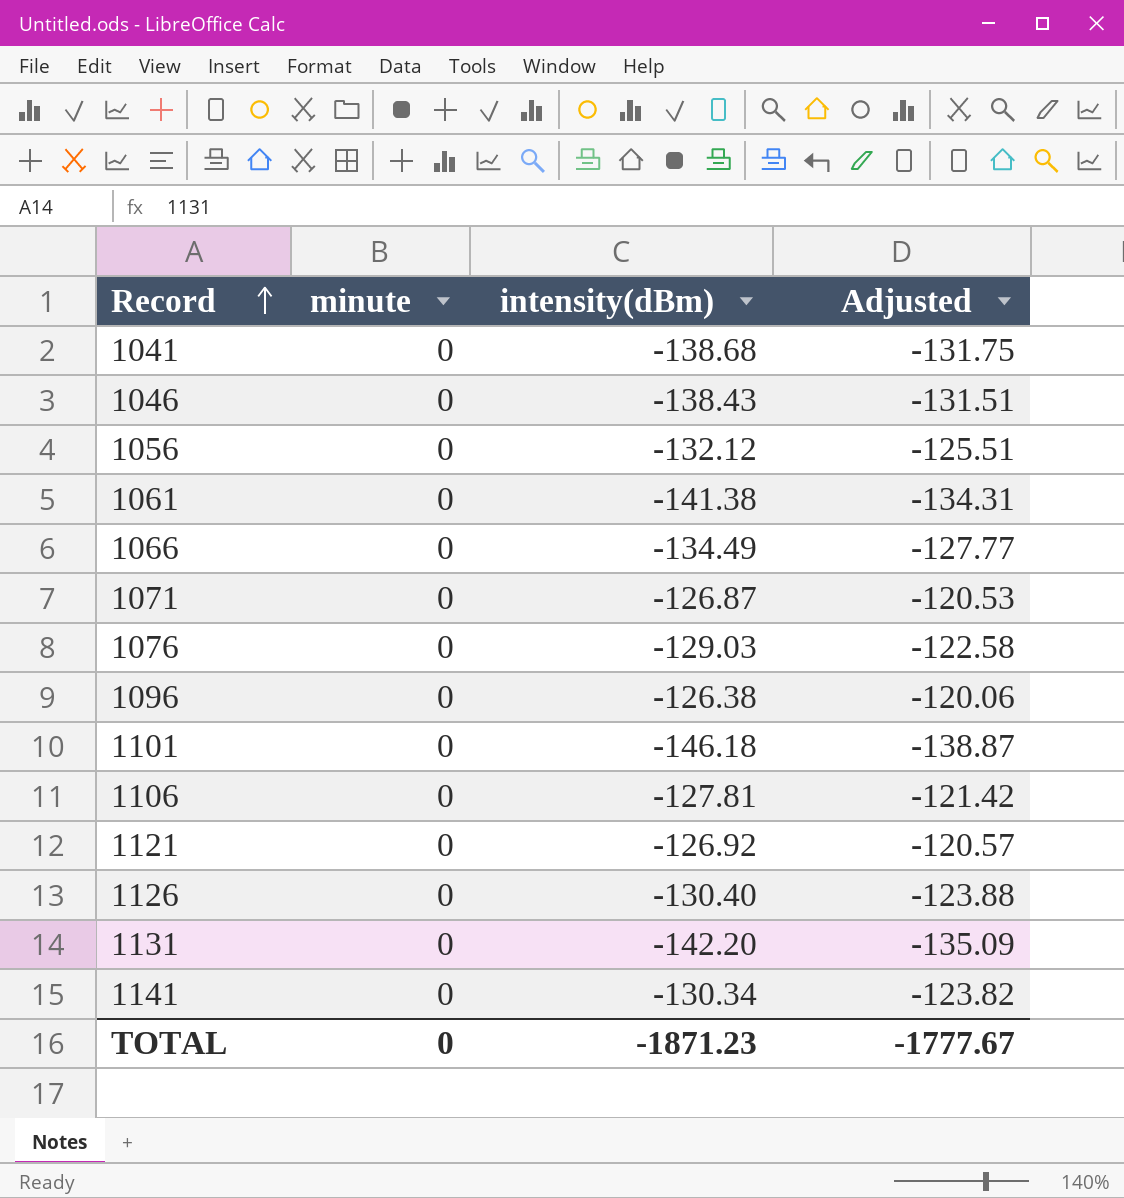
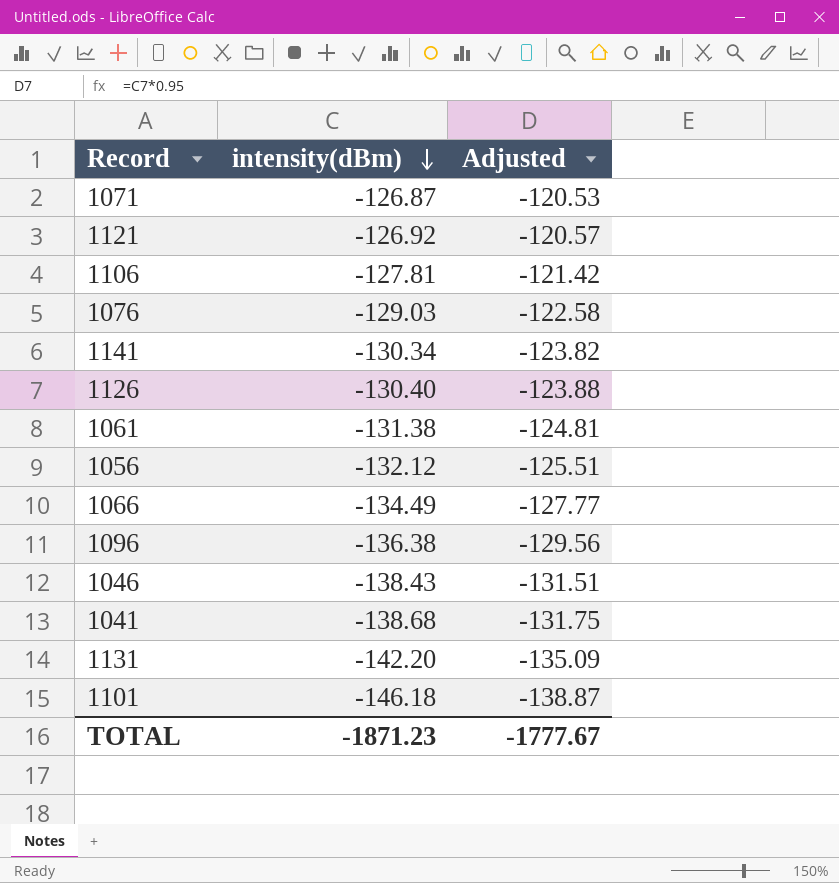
row order: Record ascending -> intensity(dBm) descending
column minute | position: 2 -> none
1061 | intensity(dBm): -141.38 -> -131.38
1061 | Adjusted: -134.31 -> -124.81
1096 | intensity(dBm): -126.38 -> -136.38
1096 | Adjusted: -120.06 -> -129.56

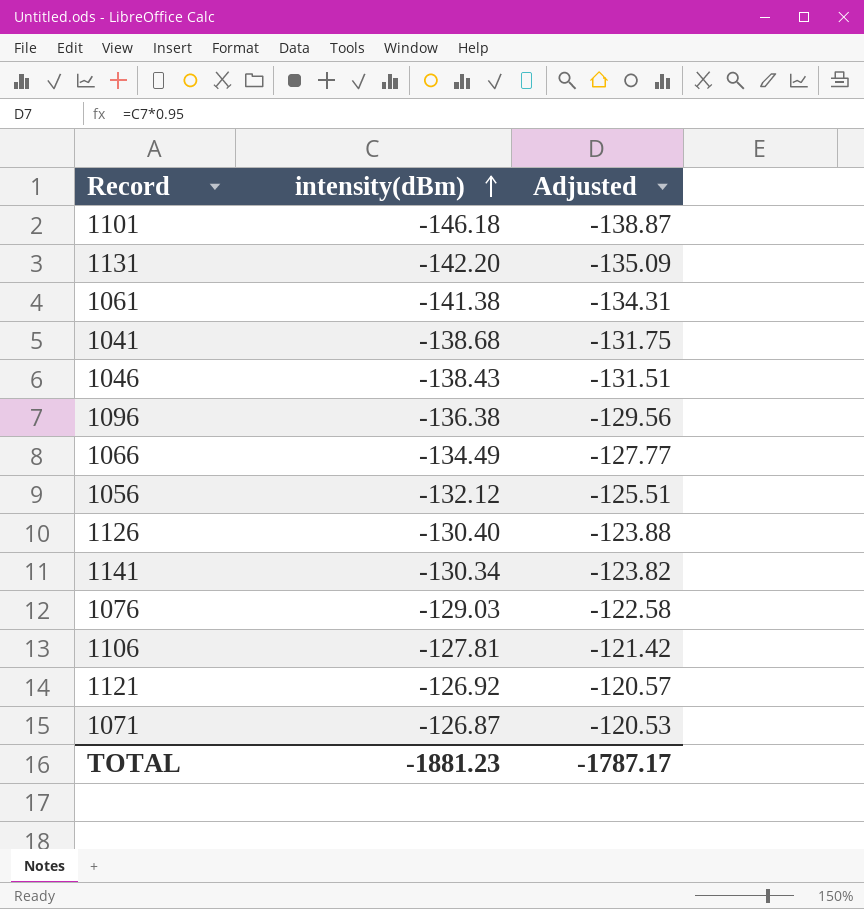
row order: intensity(dBm) descending -> intensity(dBm) ascending
1061 | intensity(dBm): -131.38 -> -141.38
1061 | Adjusted: -124.81 -> -134.31
TOTAL | intensity(dBm): -1871.23 -> -1881.23
TOTAL | Adjusted: -1777.67 -> -1787.17

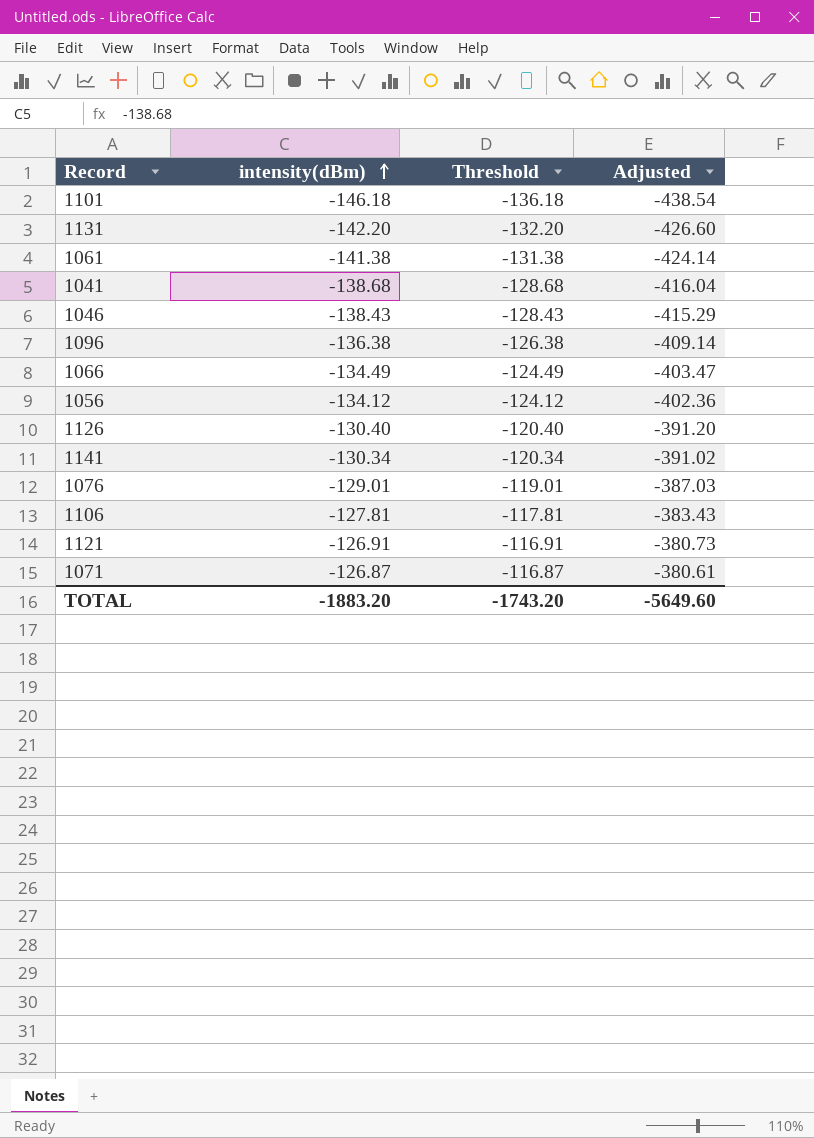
column Threshold | formula: none -> [intensity(dBm)] + 10
column Adjusted | formula: [intensity(dBm)] * 0.95 -> [intensity(dBm)] * 3
1056 | intensity(dBm): -132.12 -> -134.12
1076 | intensity(dBm): -129.03 -> -129.01
1121 | intensity(dBm): -126.92 -> -126.91
TOTAL | intensity(dBm): -1881.23 -> -1883.20
TOTAL | Adjusted: -1787.17 -> -5649.60

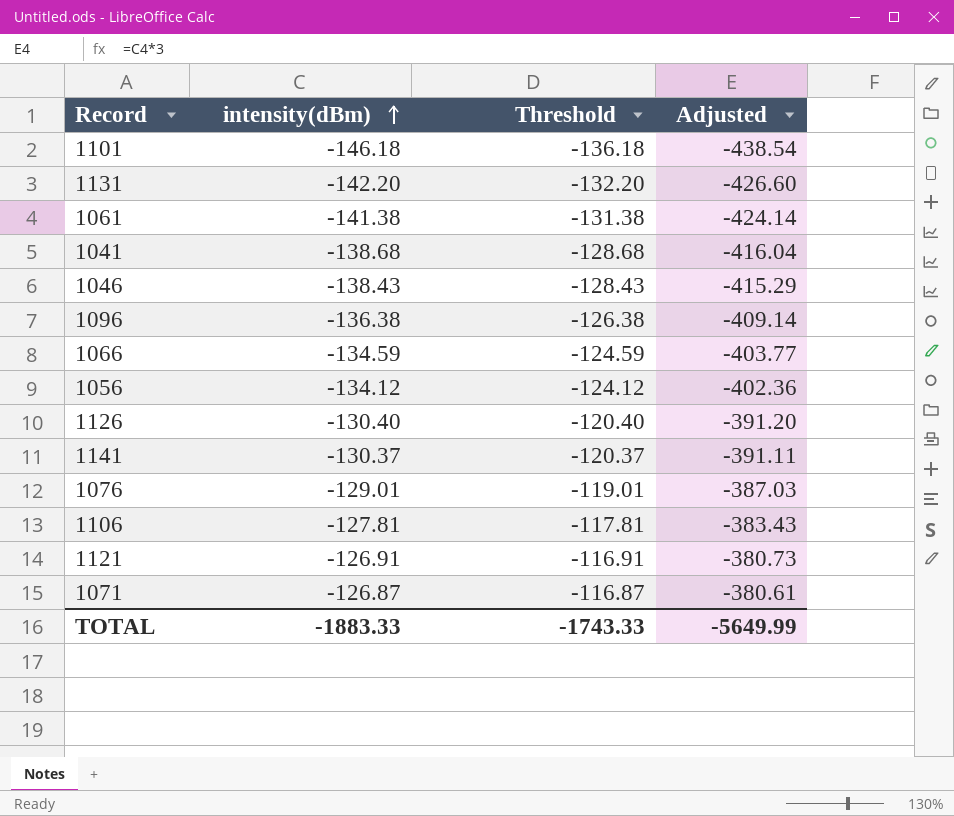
1066 | intensity(dBm): -134.49 -> -134.59
1066 | Threshold: -124.49 -> -124.59
1066 | Adjusted: -403.47 -> -403.77
1141 | intensity(dBm): -130.34 -> -130.37
1141 | Threshold: -120.34 -> -120.37
1141 | Adjusted: -391.02 -> -391.11
TOTAL | intensity(dBm): -1883.20 -> -1883.33
TOTAL | Threshold: -1743.20 -> -1743.33
TOTAL | Adjusted: -5649.60 -> -5649.99

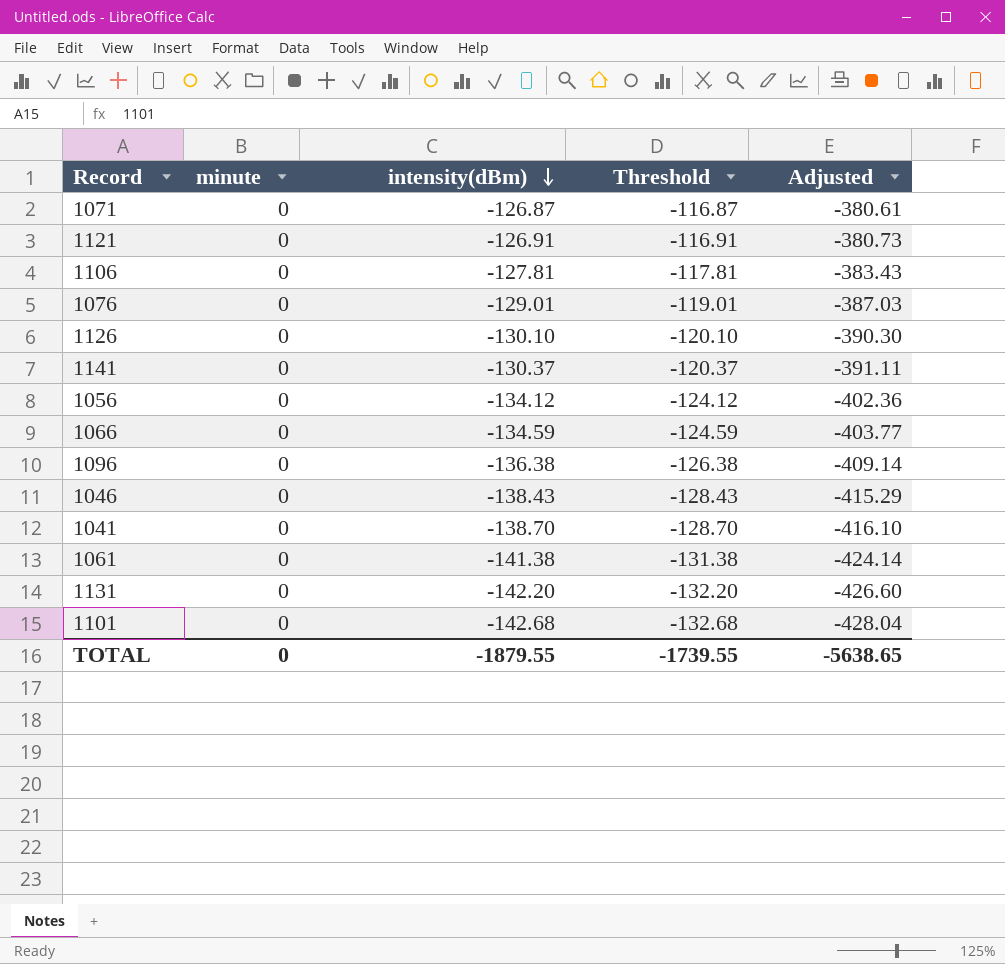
row order: intensity(dBm) ascending -> intensity(dBm) descending
column minute | position: none -> 2
1126 | intensity(dBm): -130.40 -> -130.10
1126 | Threshold: -120.40 -> -120.10
1126 | Adjusted: -391.20 -> -390.30
1041 | intensity(dBm): -138.68 -> -138.70
1041 | Threshold: -128.68 -> -128.70
1041 | Adjusted: -416.04 -> -416.10
1101 | intensity(dBm): -146.18 -> -142.68
1101 | Threshold: -136.18 -> -132.68
1101 | Adjusted: -438.54 -> -428.04
TOTAL | intensity(dBm): -1883.33 -> -1879.55
TOTAL | Threshold: -1743.33 -> -1739.55
TOTAL | Adjusted: -5649.99 -> -5638.65

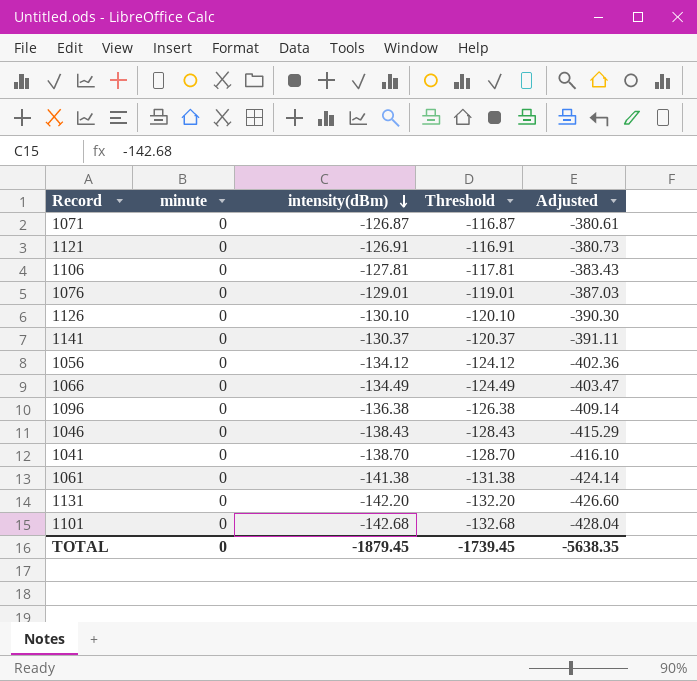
1066 | intensity(dBm): -134.59 -> -134.49
1066 | Threshold: -124.59 -> -124.49
1066 | Adjusted: -403.77 -> -403.47
TOTAL | intensity(dBm): -1879.55 -> -1879.45
TOTAL | Threshold: -1739.55 -> -1739.45
TOTAL | Adjusted: -5638.65 -> -5638.35

